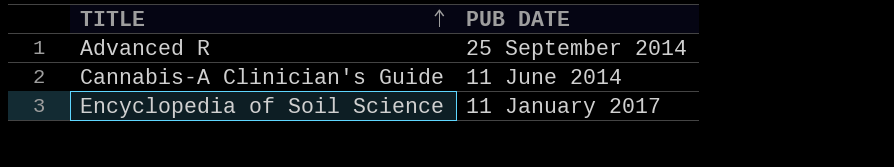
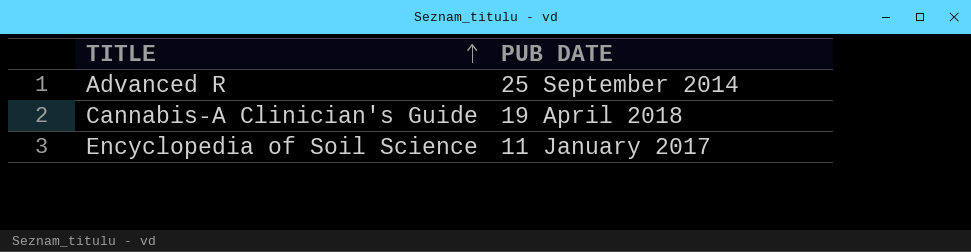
Cannabis-A Clinician's Guide | PUB DATE: 11 June 2014 -> 19 April 2018

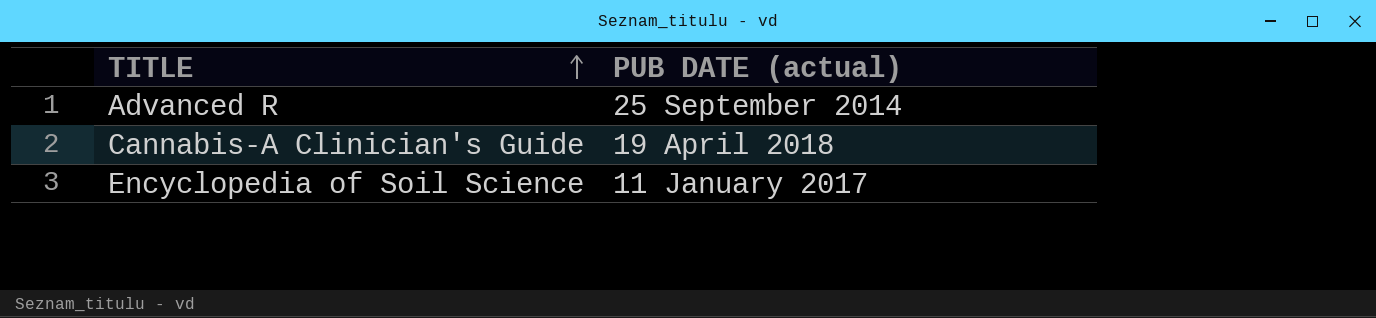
column name: PUB DATE -> PUB DATE (actual)

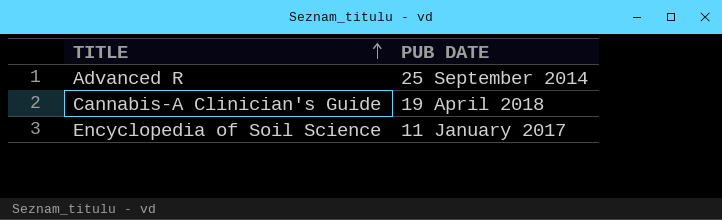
column name: PUB DATE (actual) -> PUB DATE

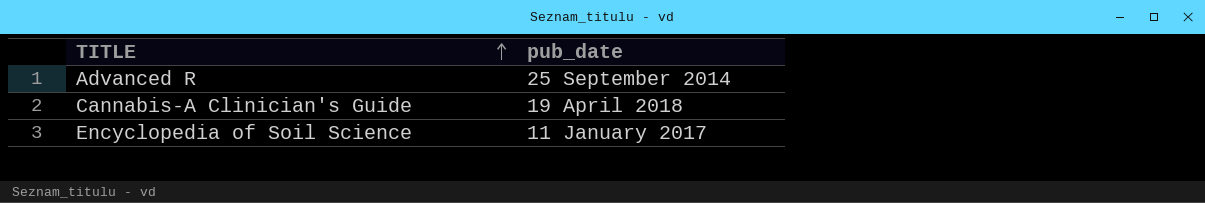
column name: PUB DATE -> pub_date

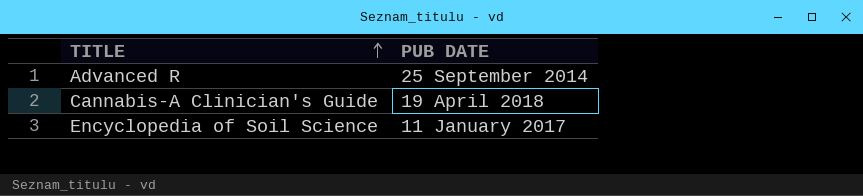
column name: pub_date -> PUB DATE

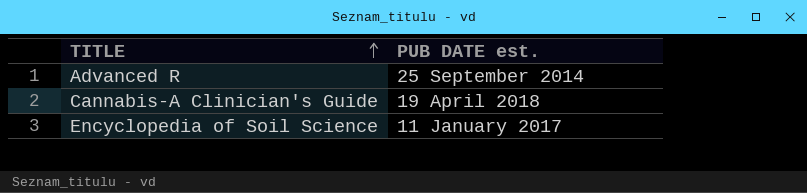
column name: PUB DATE -> PUB DATE est.

